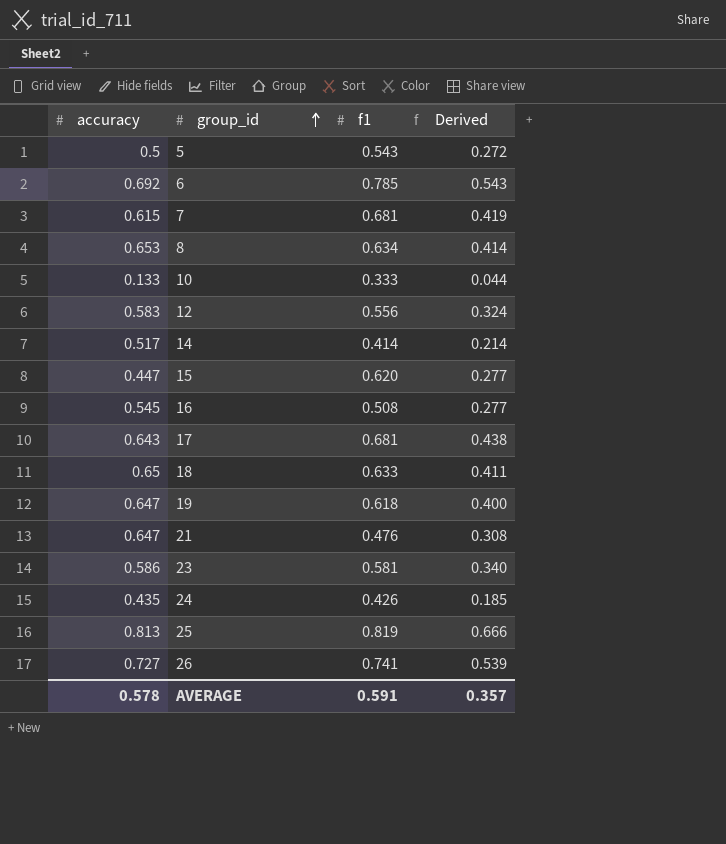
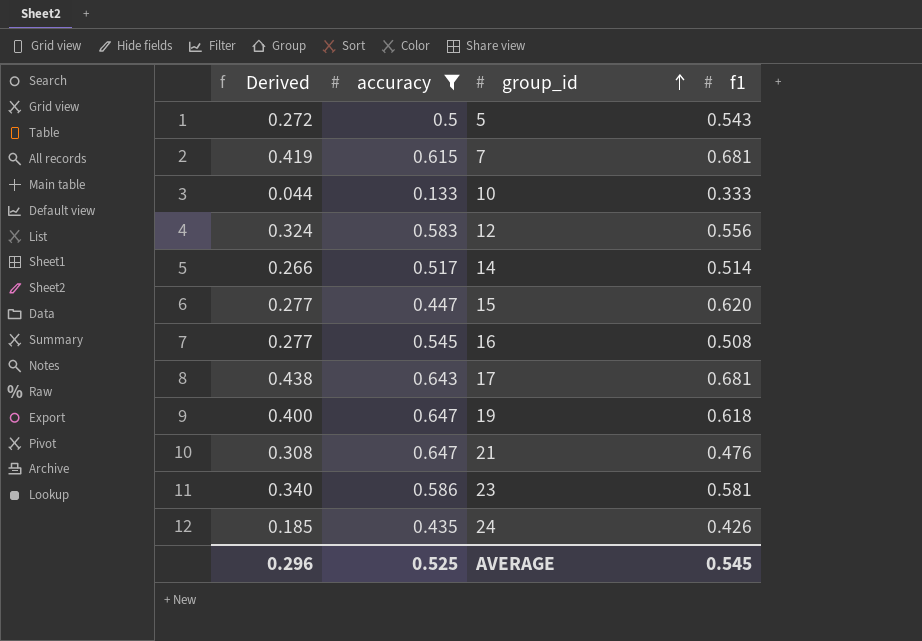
filter: none -> accuracy <= 0.647
column Derived | position: 4 -> 1
14 | Derived: 0.214 -> 0.266
14 | f1: 0.414 -> 0.514
AVERAGE | Derived: 0.357 -> 0.296
AVERAGE | accuracy: 0.578 -> 0.525
AVERAGE | f1: 0.591 -> 0.545

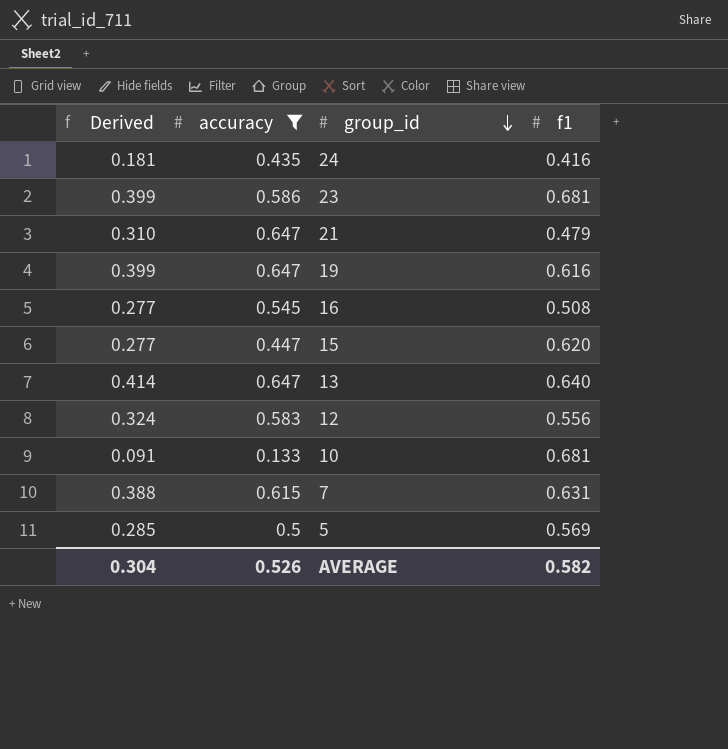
row order: group_id ascending -> group_id descending
row 14: 0.266 | 0.517 | 0.514 -> none
row 17: 0.438 | 0.643 | 0.681 -> none
24 | Derived: 0.185 -> 0.181
24 | f1: 0.426 -> 0.416
23 | Derived: 0.340 -> 0.399
23 | f1: 0.581 -> 0.681
21 | Derived: 0.308 -> 0.310
21 | f1: 0.476 -> 0.479
19 | Derived: 0.400 -> 0.399
19 | f1: 0.618 -> 0.616
row 13: none -> 0.414 | 0.647 | 0.640
10 | Derived: 0.044 -> 0.091
10 | f1: 0.333 -> 0.681
7 | Derived: 0.419 -> 0.388
7 | f1: 0.681 -> 0.631
5 | Derived: 0.272 -> 0.285
5 | f1: 0.543 -> 0.569
AVERAGE | Derived: 0.296 -> 0.304
AVERAGE | accuracy: 0.525 -> 0.526
AVERAGE | f1: 0.545 -> 0.582

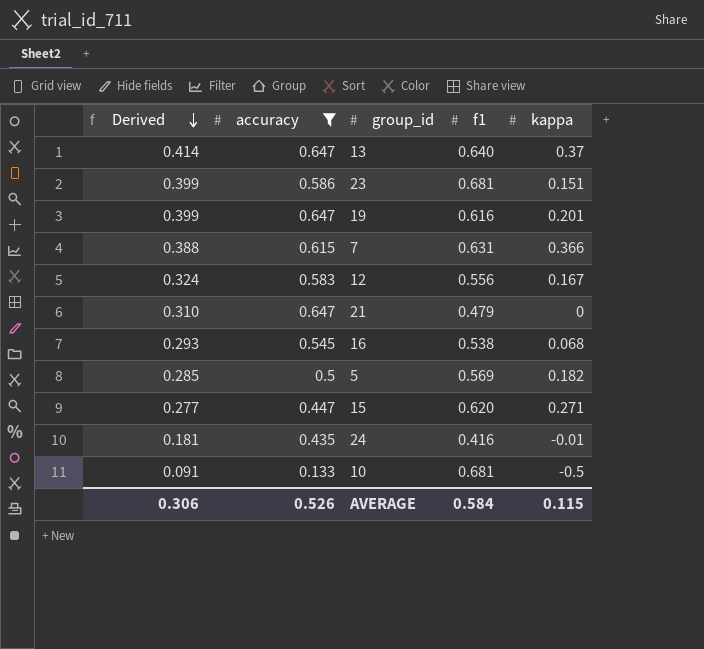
row order: group_id descending -> Derived descending
column kappa | position: none -> 5
16 | Derived: 0.277 -> 0.293
16 | f1: 0.508 -> 0.538
AVERAGE | Derived: 0.304 -> 0.306
AVERAGE | f1: 0.582 -> 0.584

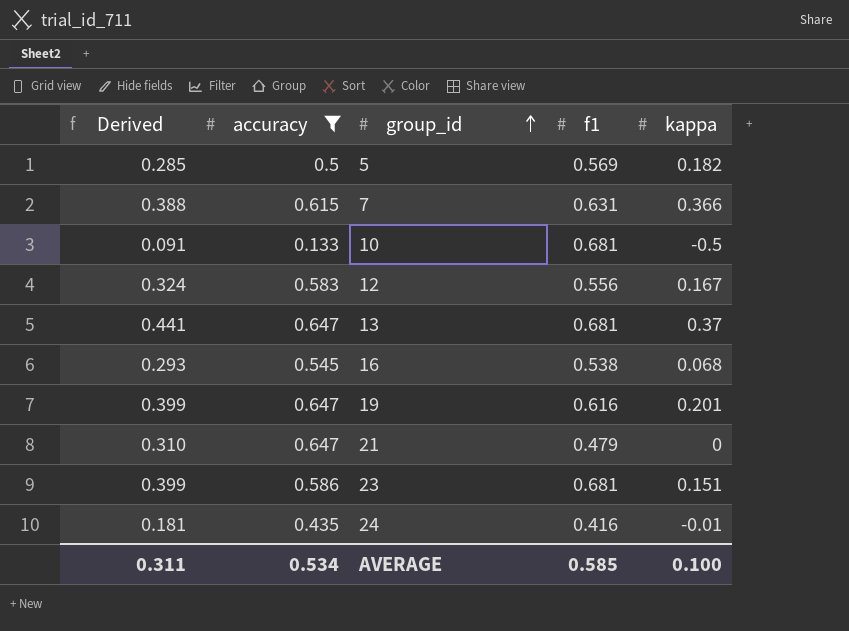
row order: Derived descending -> group_id ascending
row 15: 0.277 | 0.447 | 0.620 | 0.271 -> none
13 | Derived: 0.414 -> 0.441
13 | f1: 0.640 -> 0.681
AVERAGE | Derived: 0.306 -> 0.311
AVERAGE | accuracy: 0.526 -> 0.534
AVERAGE | f1: 0.584 -> 0.585
AVERAGE | kappa: 0.115 -> 0.100

